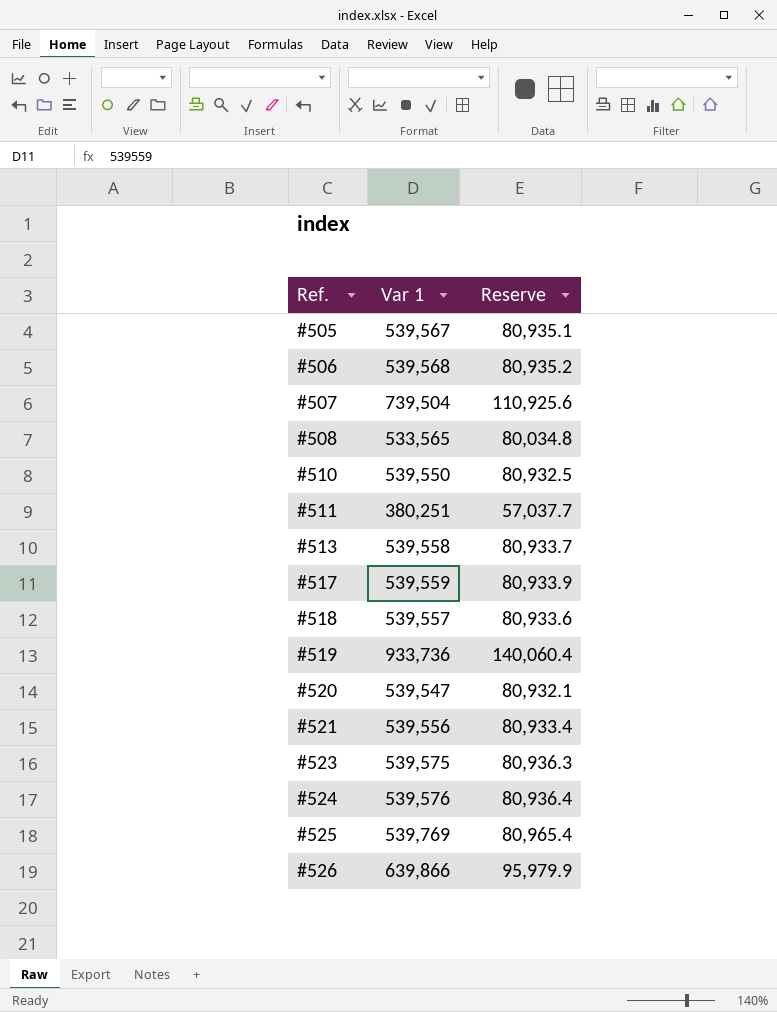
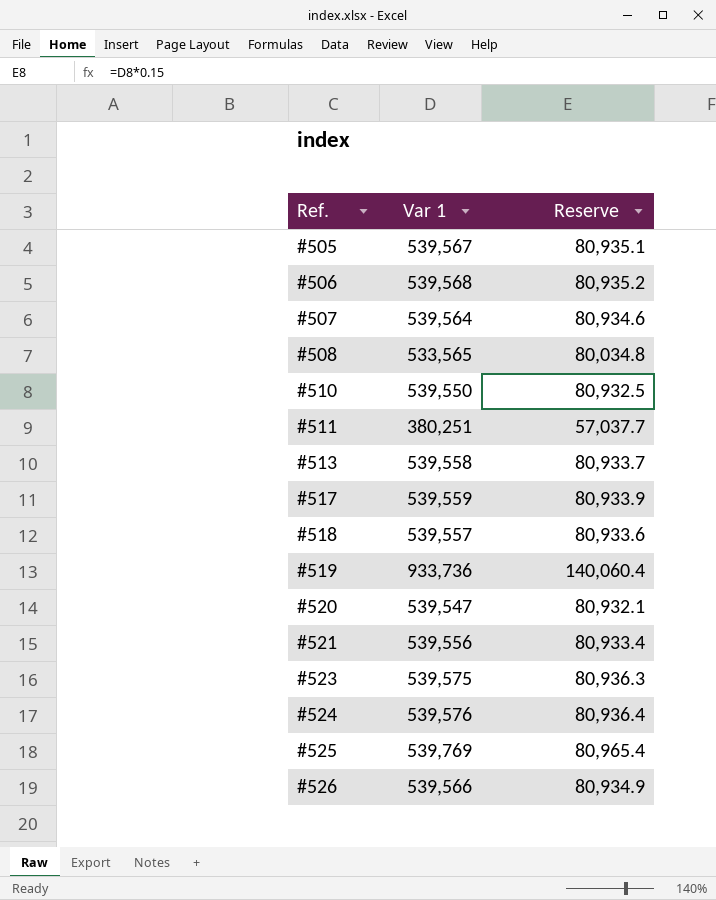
#507 | Var 1: 739,504 -> 539,564
#507 | Reserve: 110,925.6 -> 80,934.6
#526 | Var 1: 639,866 -> 539,566
#526 | Reserve: 95,979.9 -> 80,934.9

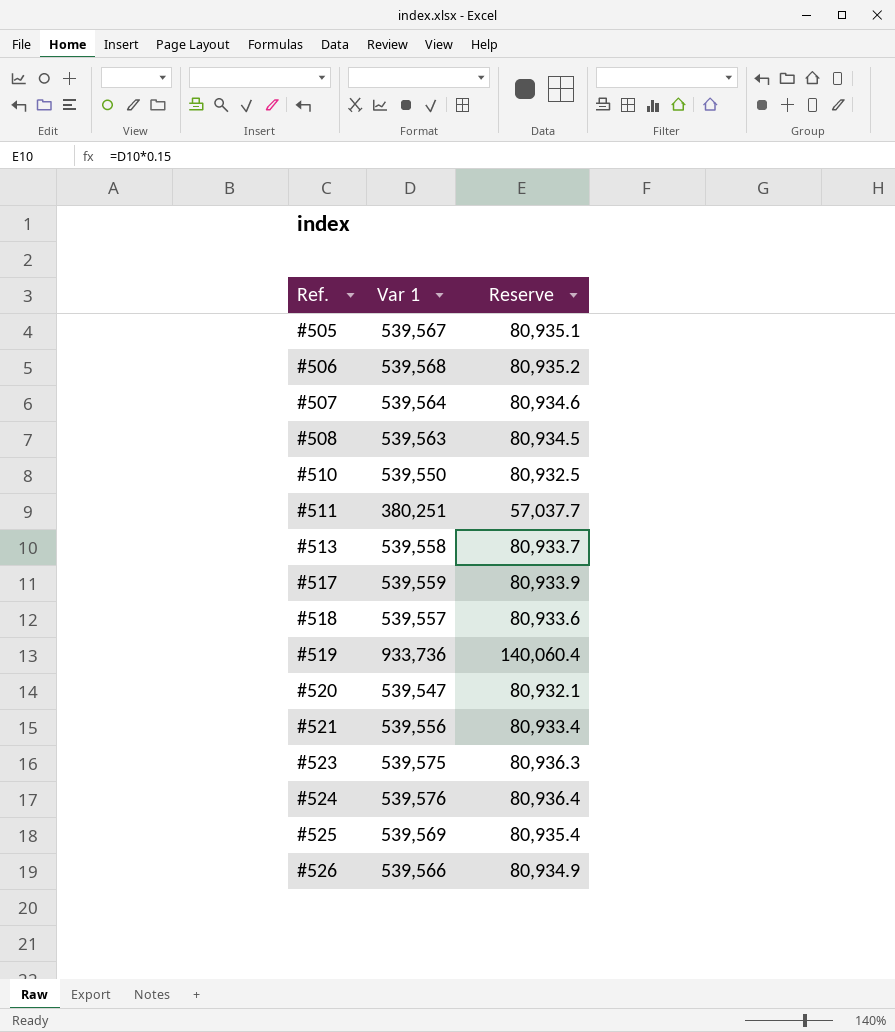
#508 | Var 1: 533,565 -> 539,563
#508 | Reserve: 80,034.8 -> 80,934.5
#525 | Var 1: 539,769 -> 539,569
#525 | Reserve: 80,965.4 -> 80,935.4

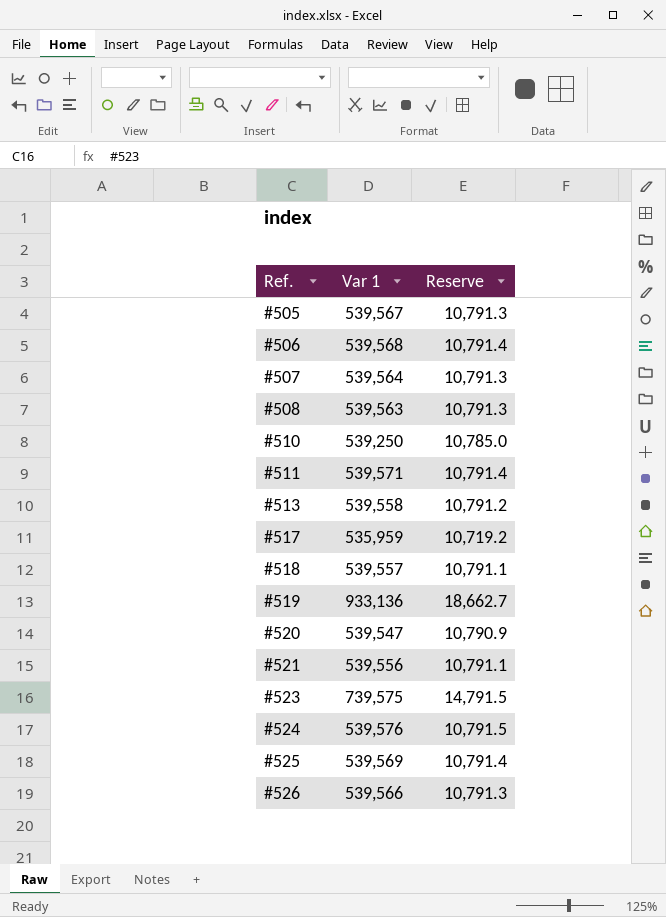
column Reserve | formula: [Var 1] * 0.15 -> [Var 1] * 0.02
#510 | Var 1: 539,550 -> 539,250
#511 | Var 1: 380,251 -> 539,571
#517 | Var 1: 539,559 -> 535,959
#519 | Var 1: 933,736 -> 933,136
#523 | Var 1: 539,575 -> 739,575

